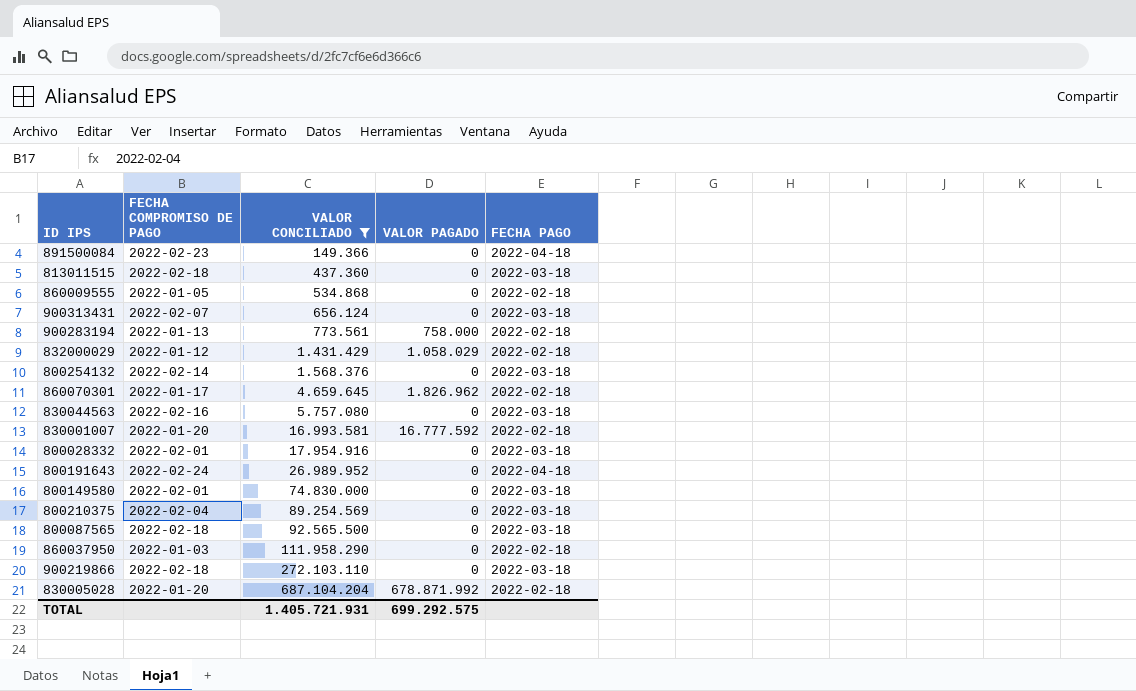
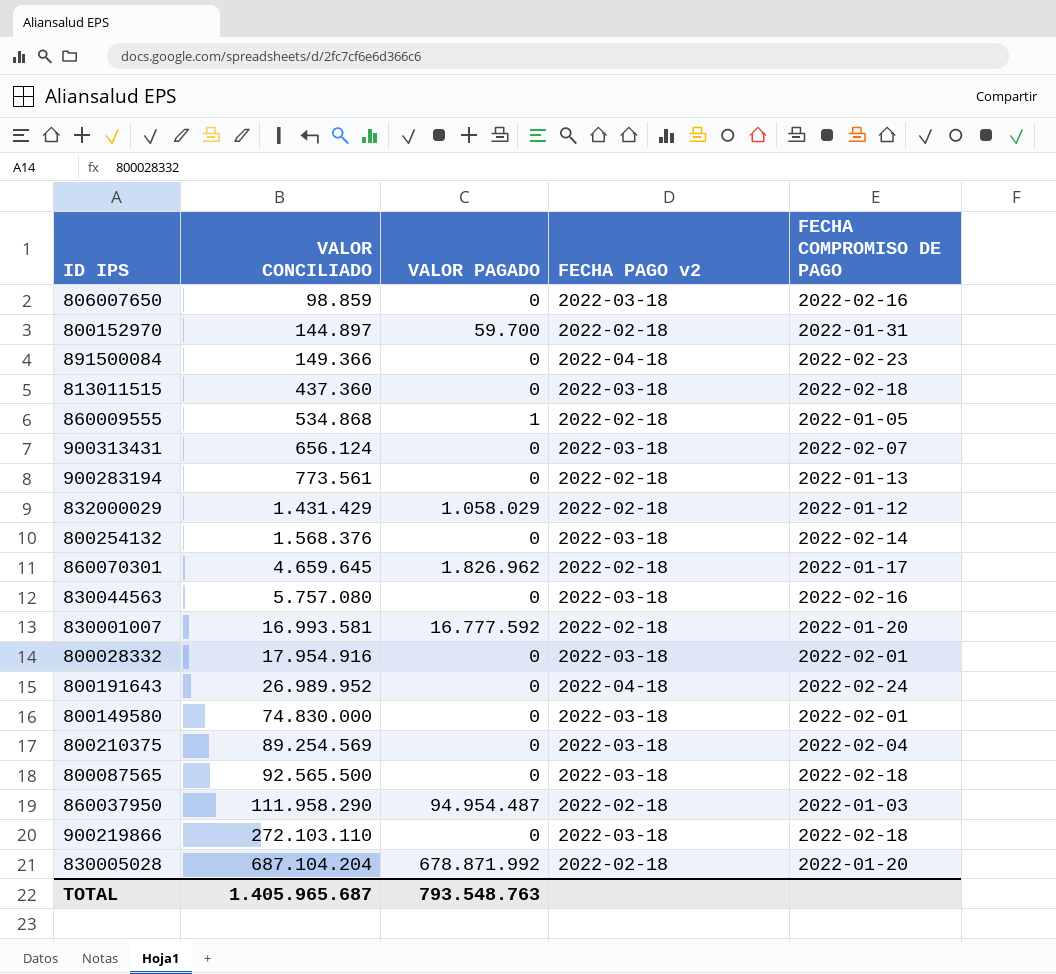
filter: VALOR CONCILIADO >= 149.366 -> none
column name: FECHA PAGO -> FECHA PAGO v2
column FECHA COMPROMISO DE PAGO | position: 2 -> 5
860009555 | VALOR PAGADO: 0 -> 1
900283194 | VALOR PAGADO: 758.000 -> 0
860037950 | VALOR PAGADO: 0 -> 94.954.487
TOTAL | VALOR CONCILIADO: 1.405.721.931 -> 1.405.965.687
TOTAL | VALOR PAGADO: 699.292.575 -> 793.548.763

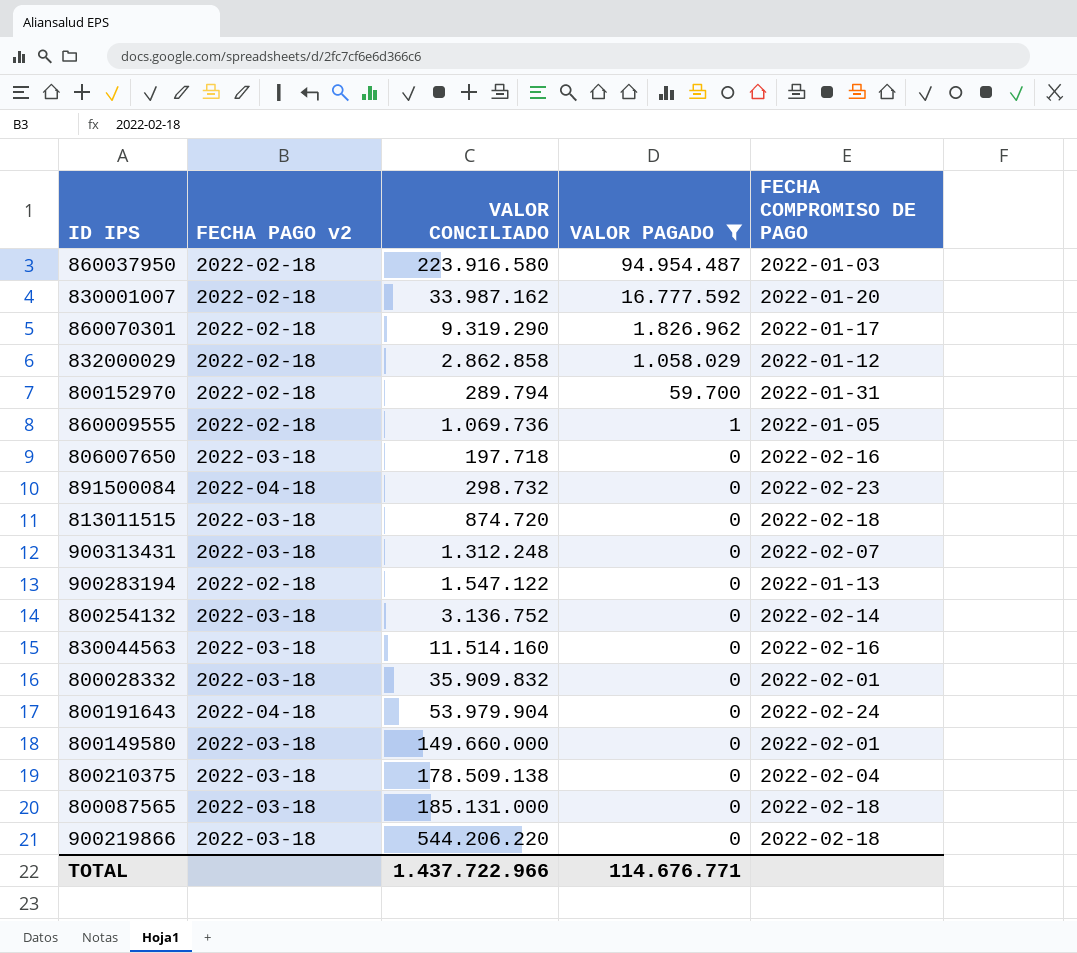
filter: none -> VALOR PAGADO != 678.871.992
row order: VALOR CONCILIADO ascending -> VALOR PAGADO descending
column FECHA PAGO v2 | position: 4 -> 2
860037950 | VALOR CONCILIADO: 111.958.290 -> 223.916.580
830001007 | VALOR CONCILIADO: 16.993.581 -> 33.987.162
860070301 | VALOR CONCILIADO: 4.659.645 -> 9.319.290
832000029 | VALOR CONCILIADO: 1.431.429 -> 2.862.858
800152970 | VALOR CONCILIADO: 144.897 -> 289.794
860009555 | VALOR CONCILIADO: 534.868 -> 1.069.736
806007650 | VALOR CONCILIADO: 98.859 -> 197.718
891500084 | VALOR CONCILIADO: 149.366 -> 298.732
813011515 | VALOR CONCILIADO: 437.360 -> 874.720
900313431 | VALOR CONCILIADO: 656.124 -> 1.312.248
900283194 | VALOR CONCILIADO: 773.561 -> 1.547.122
800254132 | VALOR CONCILIADO: 1.568.376 -> 3.136.752
830044563 | VALOR CONCILIADO: 5.757.080 -> 11.514.160
800028332 | VALOR CONCILIADO: 17.954.916 -> 35.909.832
800191643 | VALOR CONCILIADO: 26.989.952 -> 53.979.904
800149580 | VALOR CONCILIADO: 74.830.000 -> 149.660.000
800210375 | VALOR CONCILIADO: 89.254.569 -> 178.509.138
800087565 | VALOR CONCILIADO: 92.565.500 -> 185.131.000
900219866 | VALOR CONCILIADO: 272.103.110 -> 544.206.220
TOTAL | VALOR CONCILIADO: 1.405.965.687 -> 1.437.722.966
TOTAL | VALOR PAGADO: 793.548.763 -> 114.676.771

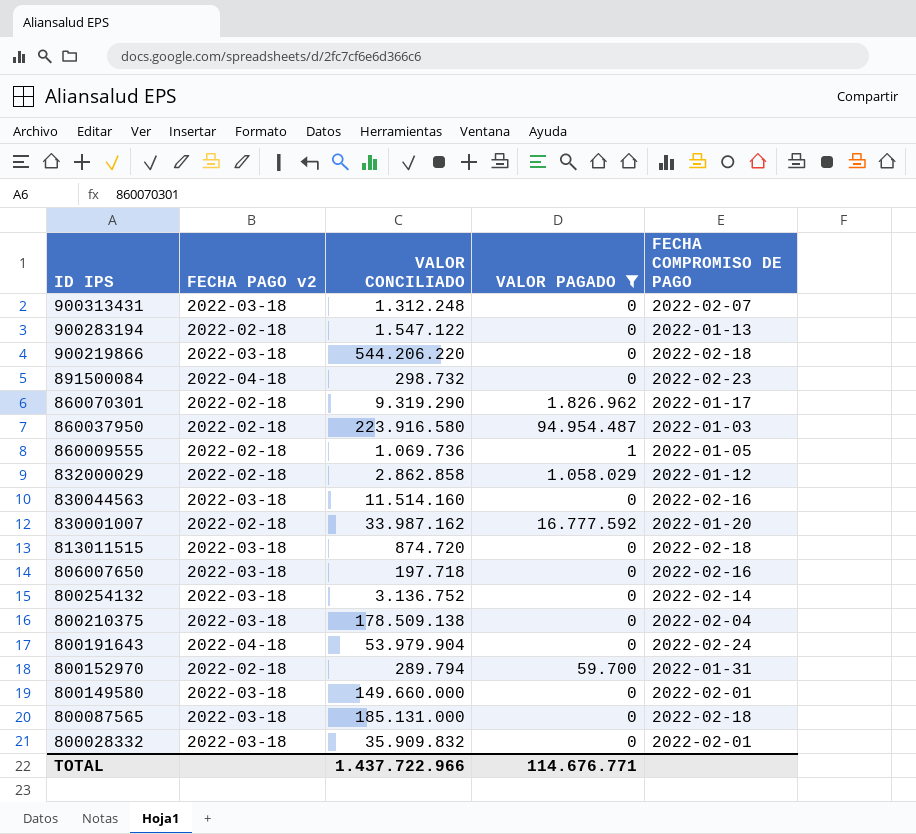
row order: VALOR PAGADO descending -> ID IPS descending

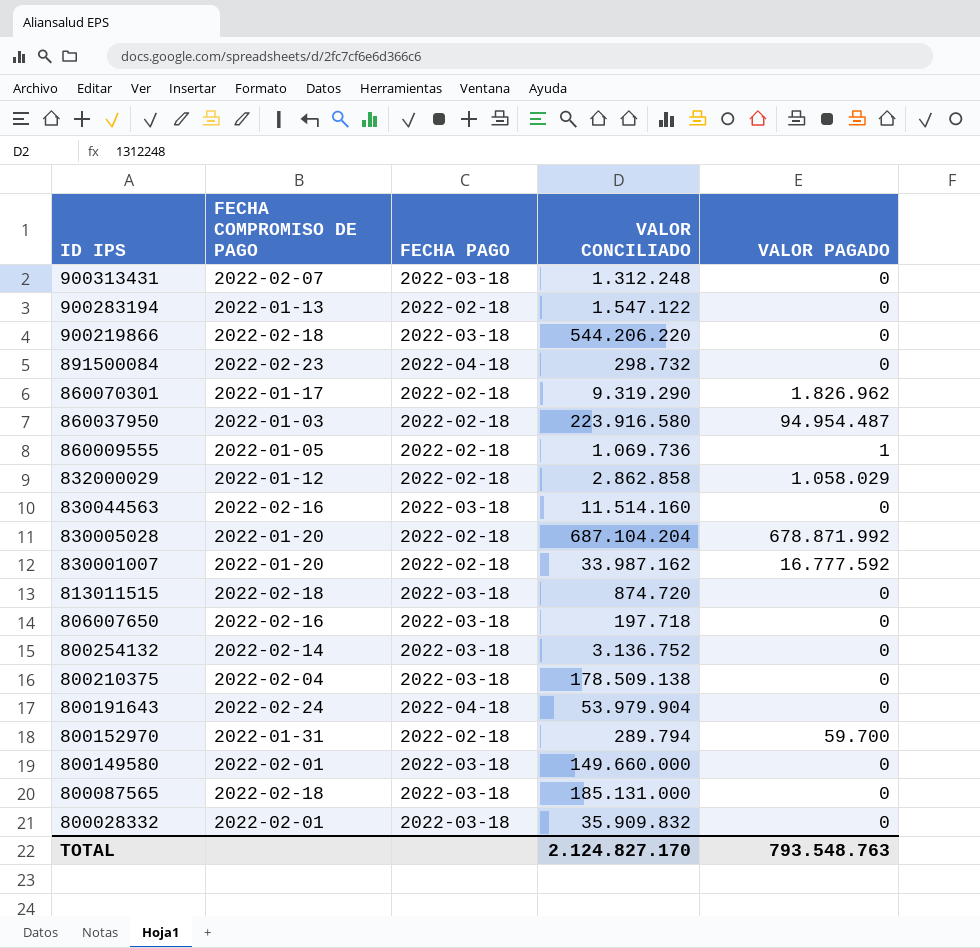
filter: VALOR PAGADO != 678.871.992 -> none
column FECHA COMPROMISO DE PAGO | position: 5 -> 2
column name: FECHA PAGO v2 -> FECHA PAGO
TOTAL | VALOR CONCILIADO: 1.437.722.966 -> 2.124.827.170
TOTAL | VALOR PAGADO: 114.676.771 -> 793.548.763

